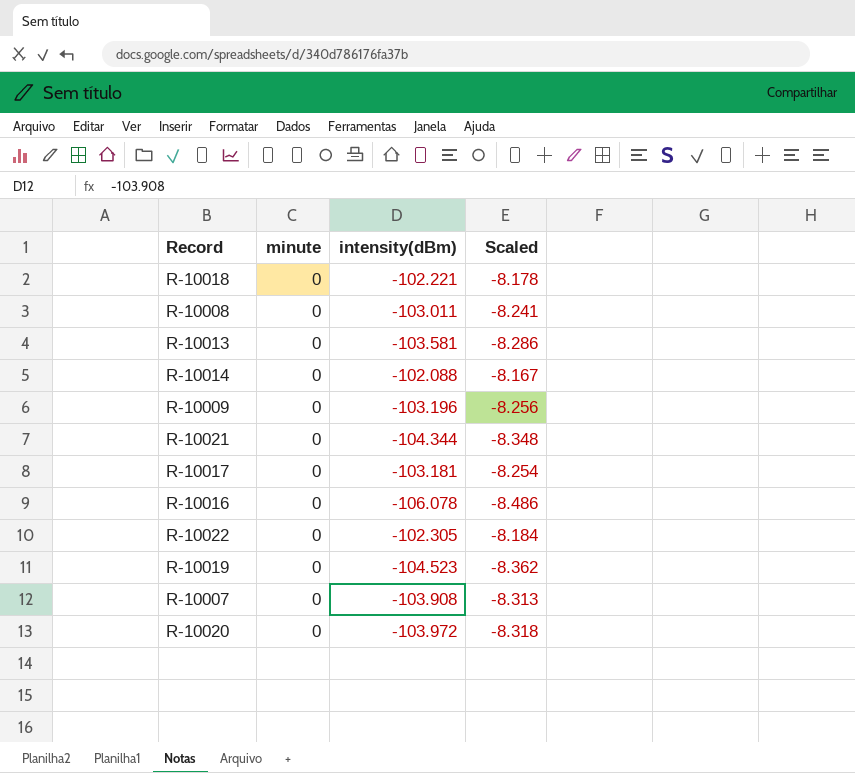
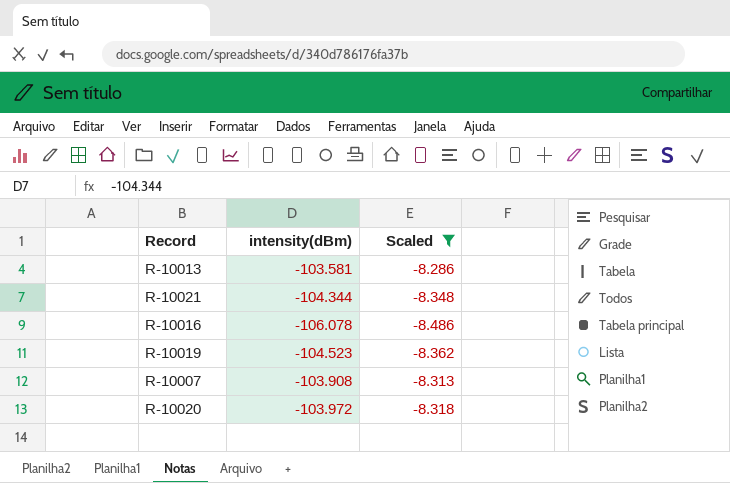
filter: none -> Scaled <= -8.286
column minute | position: 2 -> none

